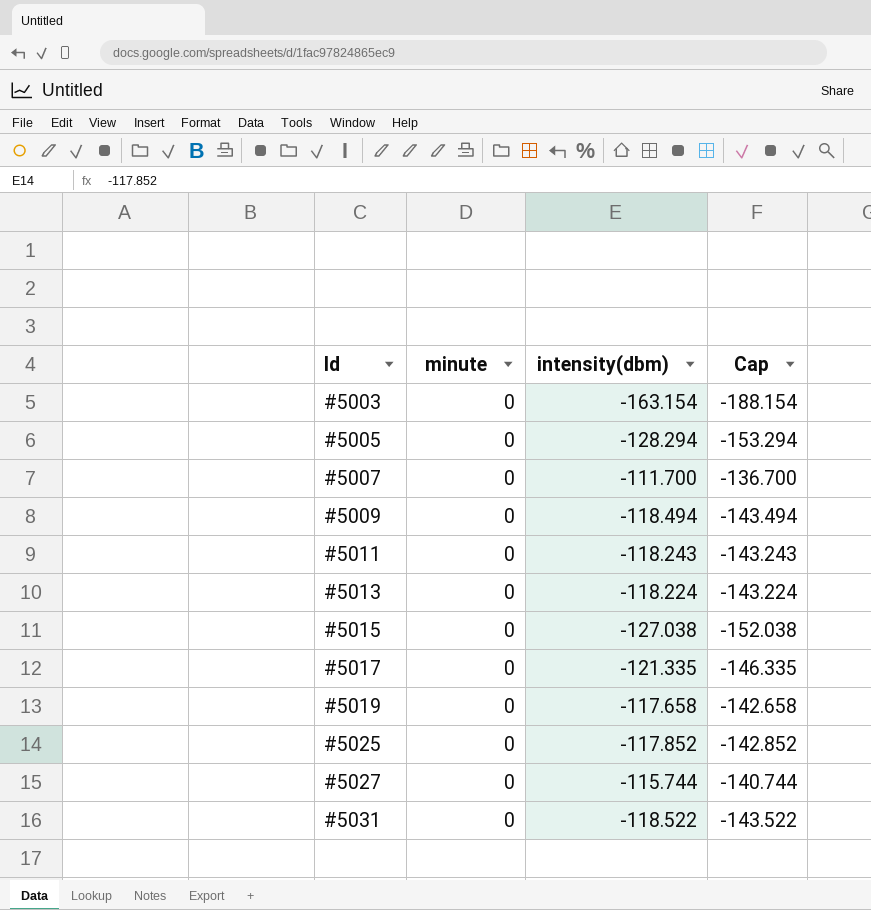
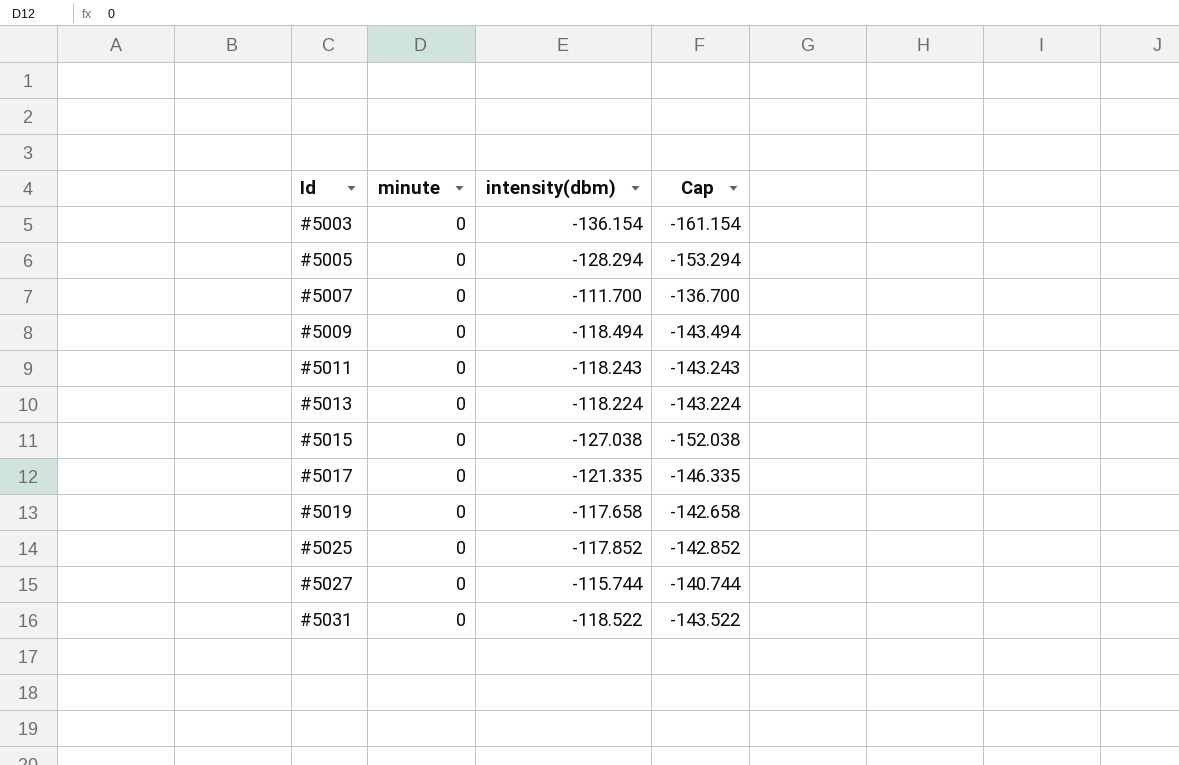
#5003 | intensity(dbm): -163.154 -> -136.154
#5003 | Cap: -188.154 -> -161.154

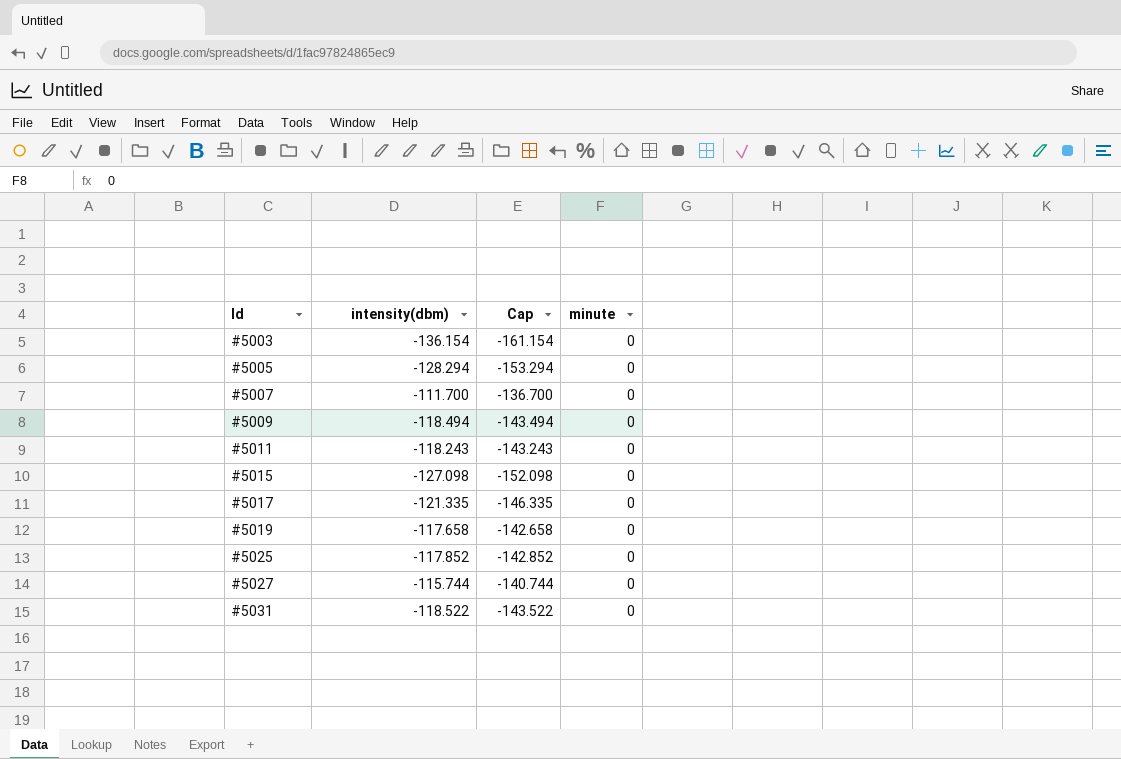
column minute | position: 2 -> 4
row #5013: 0 | -118.224 | -143.224 -> none
#5015 | intensity(dbm): -127.038 -> -127.098
#5015 | Cap: -152.038 -> -152.098

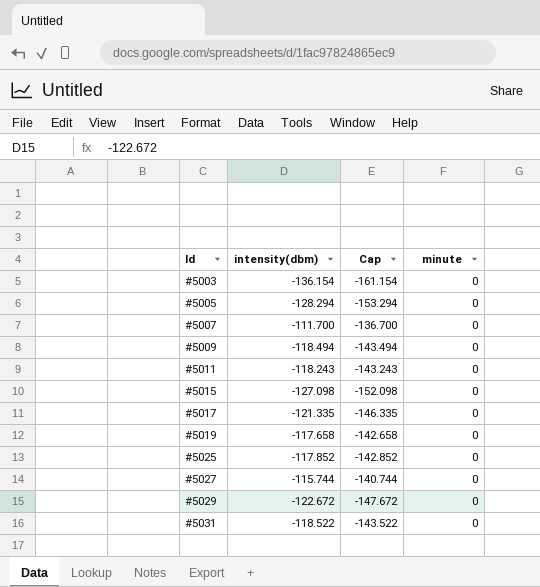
row #5029: none -> -122.672 | -147.672 | 0

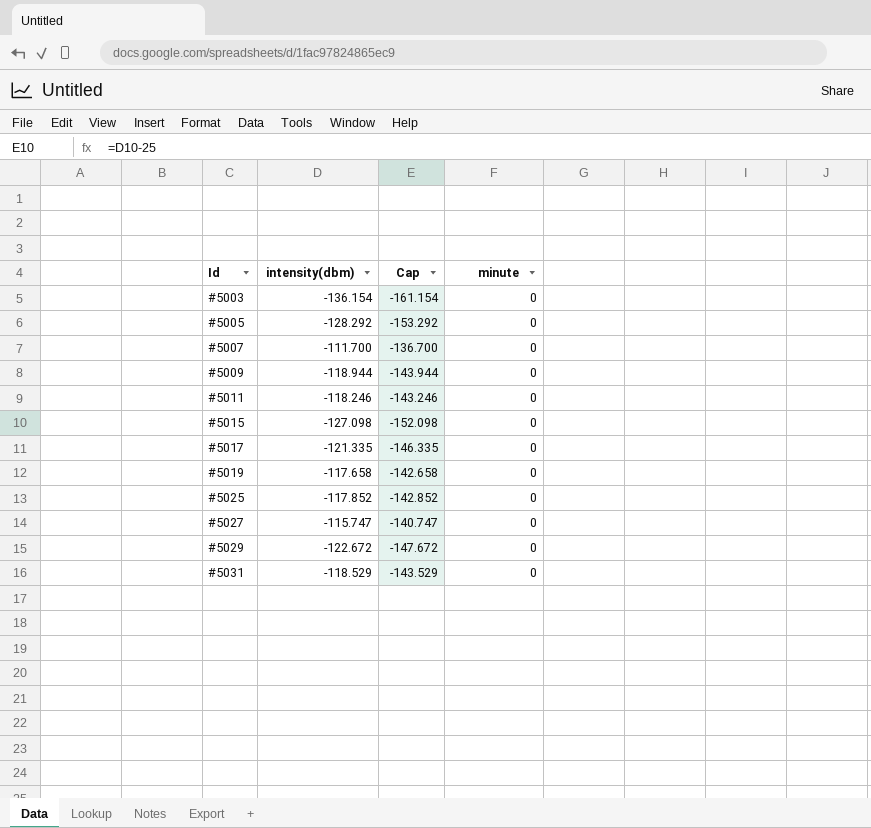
#5005 | intensity(dbm): -128.294 -> -128.292
#5005 | Cap: -153.294 -> -153.292
#5009 | intensity(dbm): -118.494 -> -118.944
#5009 | Cap: -143.494 -> -143.944
#5011 | intensity(dbm): -118.243 -> -118.246
#5011 | Cap: -143.243 -> -143.246
#5027 | intensity(dbm): -115.744 -> -115.747
#5027 | Cap: -140.744 -> -140.747
#5031 | intensity(dbm): -118.522 -> -118.529
#5031 | Cap: -143.522 -> -143.529

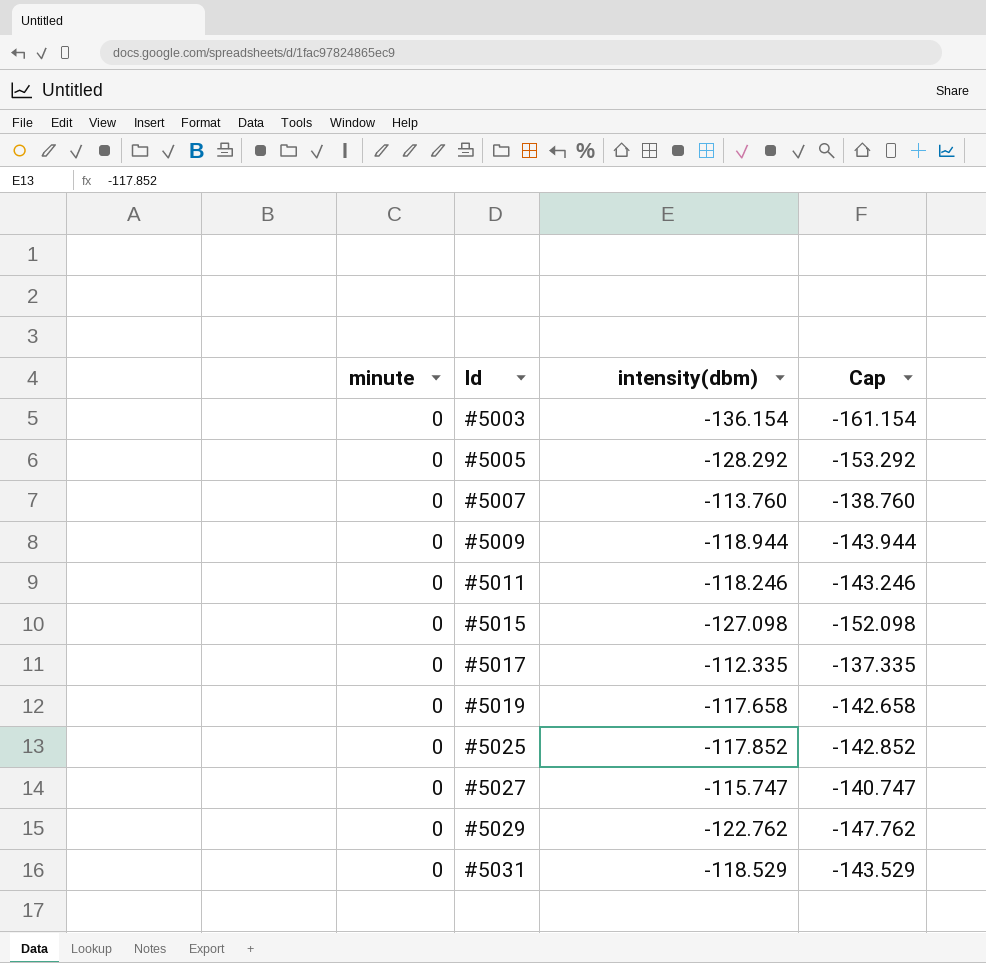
column minute | position: 4 -> 1
#5007 | intensity(dbm): -111.700 -> -113.760
#5007 | Cap: -136.700 -> -138.760
#5017 | intensity(dbm): -121.335 -> -112.335
#5017 | Cap: -146.335 -> -137.335
#5029 | intensity(dbm): -122.672 -> -122.762
#5029 | Cap: -147.672 -> -147.762

